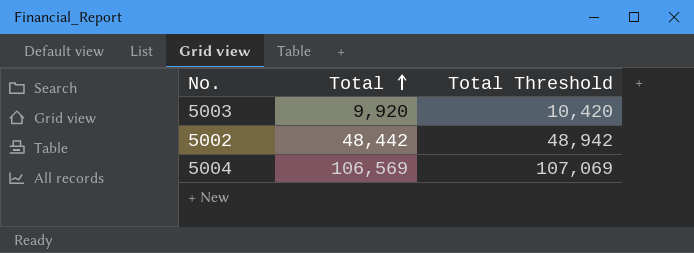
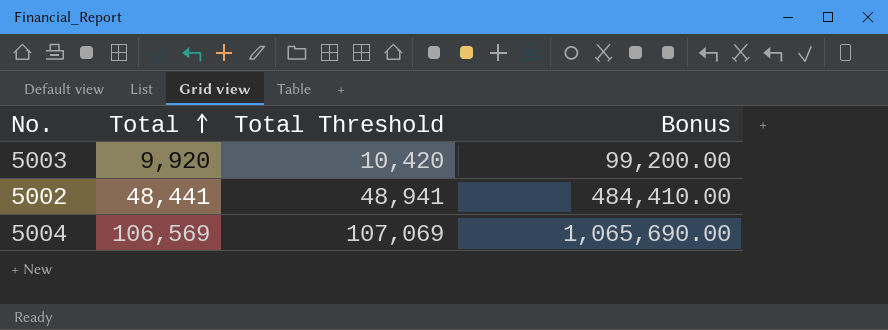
column Bonus | formula: none -> [Total] * 10
5002 | Total: 48,442 -> 48,441
5002 | Total Threshold: 48,942 -> 48,941

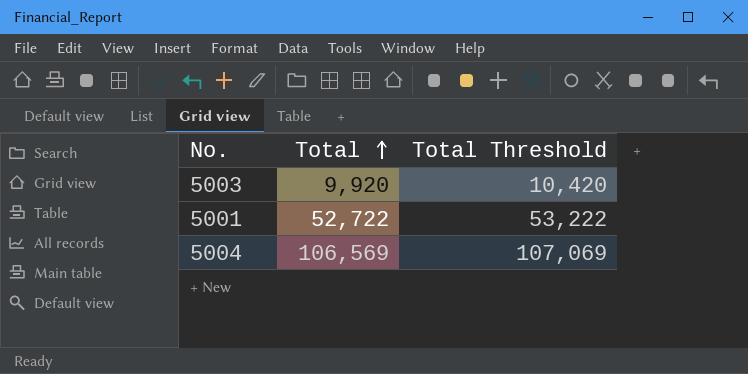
column Bonus | formula: [Total] * 10 -> none
row 5002: 48,441 | 48,941 | 484,410.00 -> none
row 5001: none -> 52,722 | 53,222

